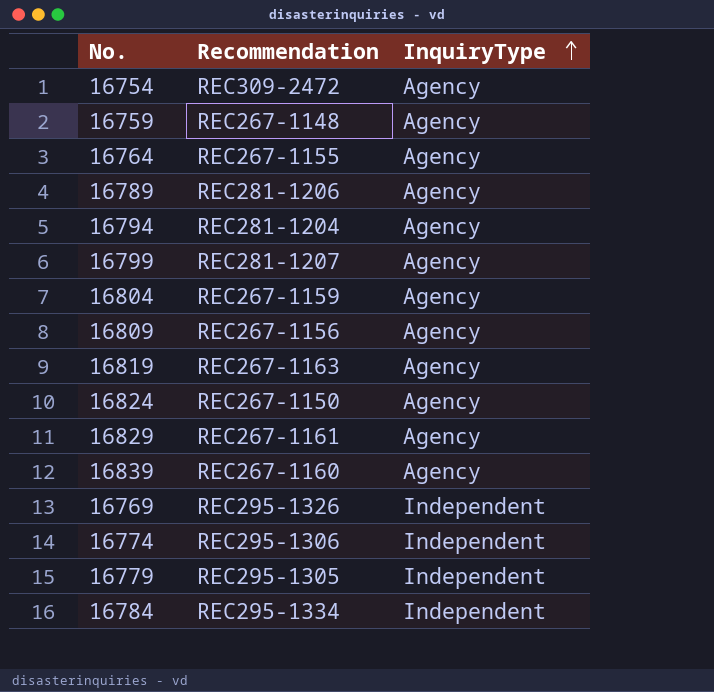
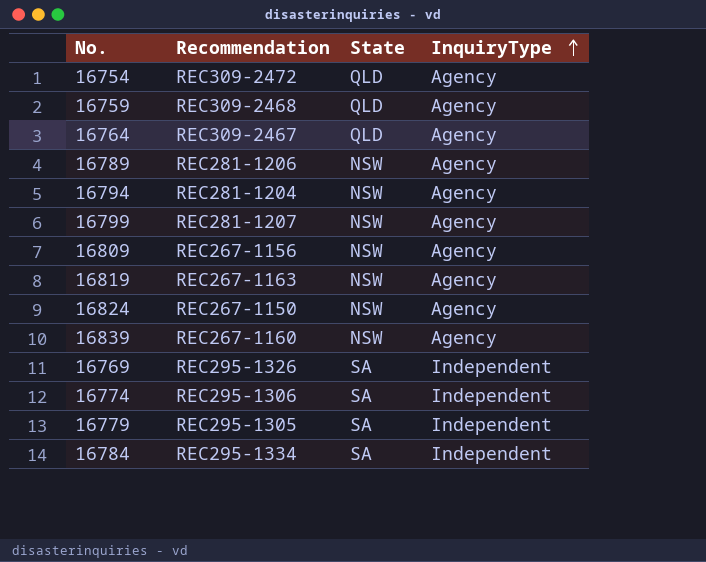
column State | position: none -> 3
row 16804: REC267-1159 | Agency -> none
row 16829: REC267-1161 | Agency -> none
16759 | Recommendation: REC267-1148 -> REC309-2468
16764 | Recommendation: REC267-1155 -> REC309-2467

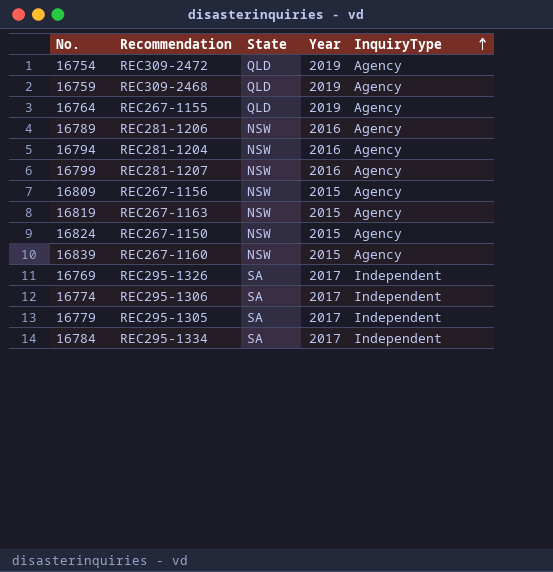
column Year | position: none -> 4
16764 | Recommendation: REC309-2467 -> REC267-1155

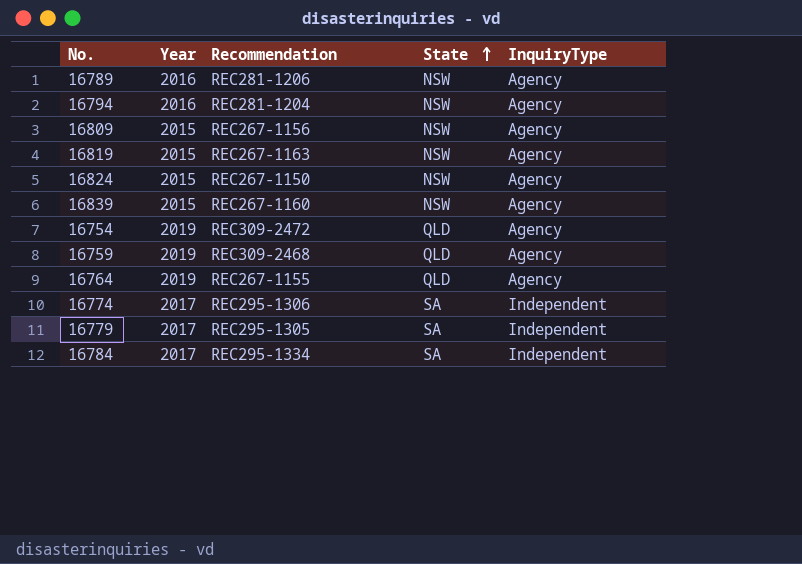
row order: InquiryType ascending -> State ascending
column Year | position: 4 -> 2
row 16799: REC281-1207 | NSW | 2016 | Agency -> none
row 16769: REC295-1326 | SA | 2017 | Independent -> none

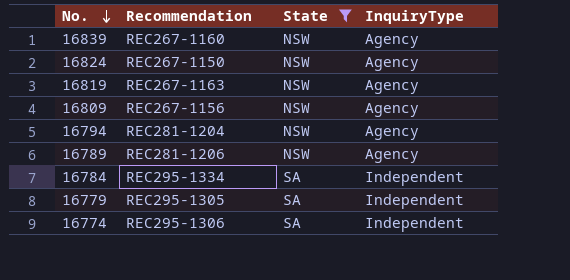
filter: none -> State != QLD
row order: State ascending -> No. descending
column Year | position: 2 -> none

